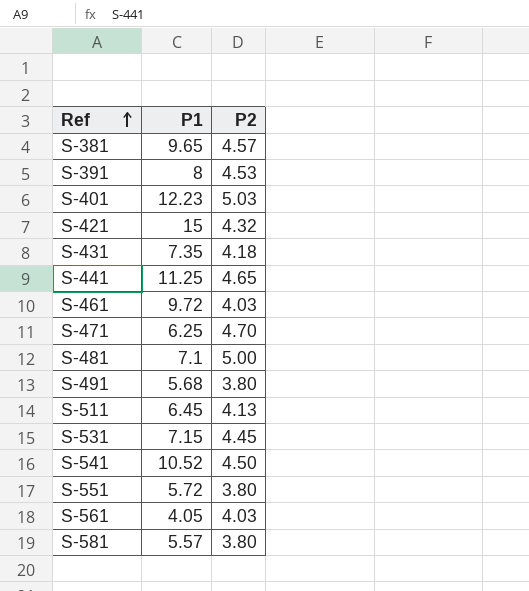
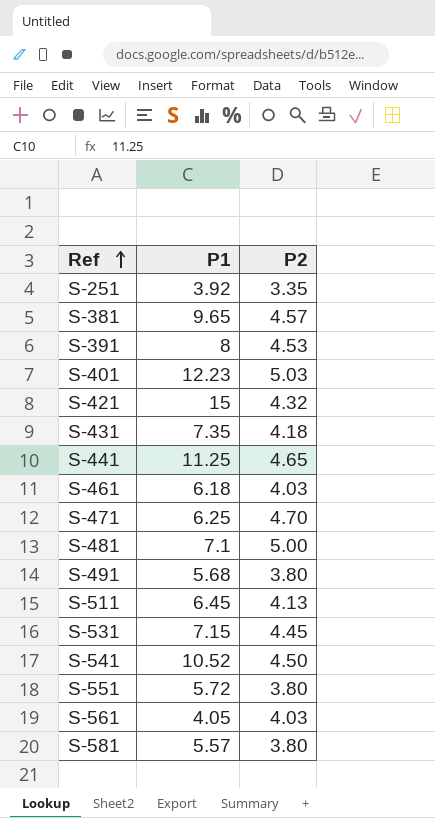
row S-251: none -> 3.92 | 3.35
S-461 | P1: 9.72 -> 6.18

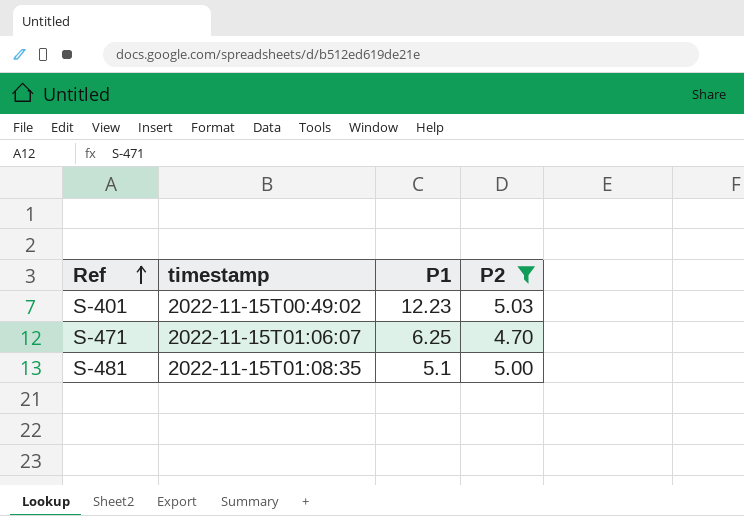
filter: none -> P2 >= 4.70
column timestamp | position: none -> 2
S-481 | P1: 7.1 -> 5.1

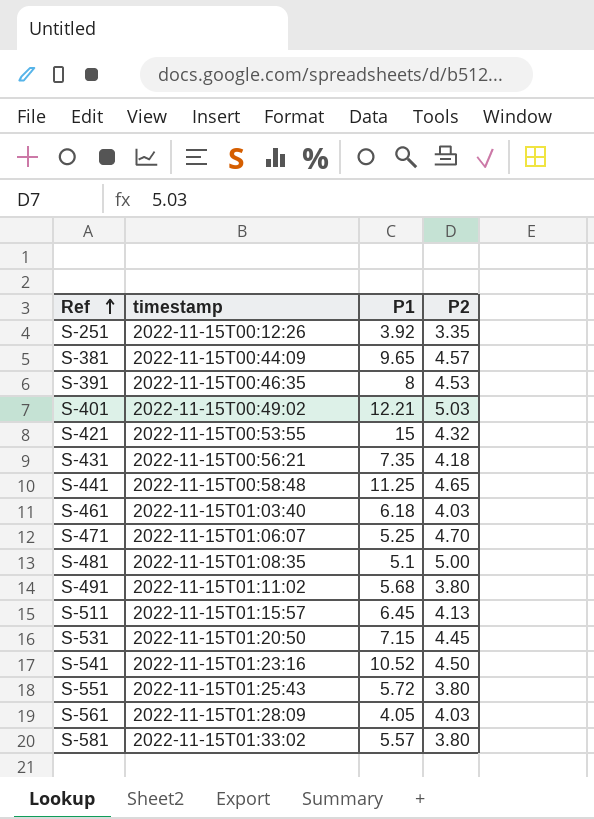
filter: P2 >= 4.70 -> none
S-401 | P1: 12.23 -> 12.21
S-471 | P1: 6.25 -> 5.25

